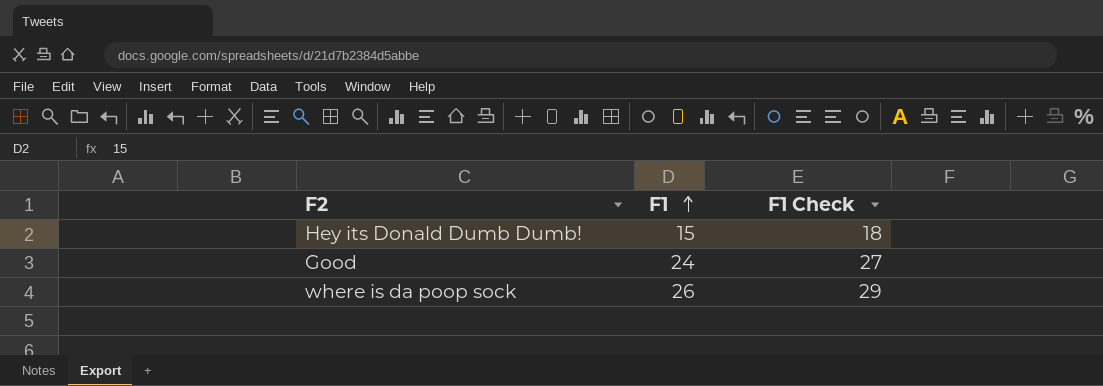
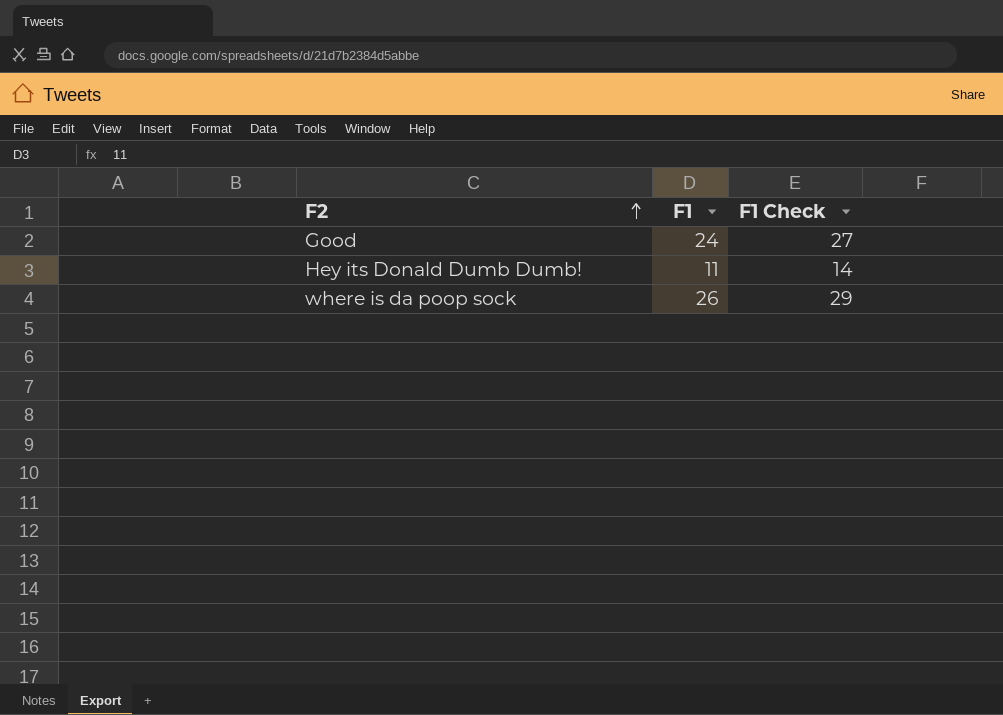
row order: F1 ascending -> F2 ascending
Hey its Donald Dumb Dumb! | F1: 15 -> 11
Hey its Donald Dumb Dumb! | F1 Check: 18 -> 14

